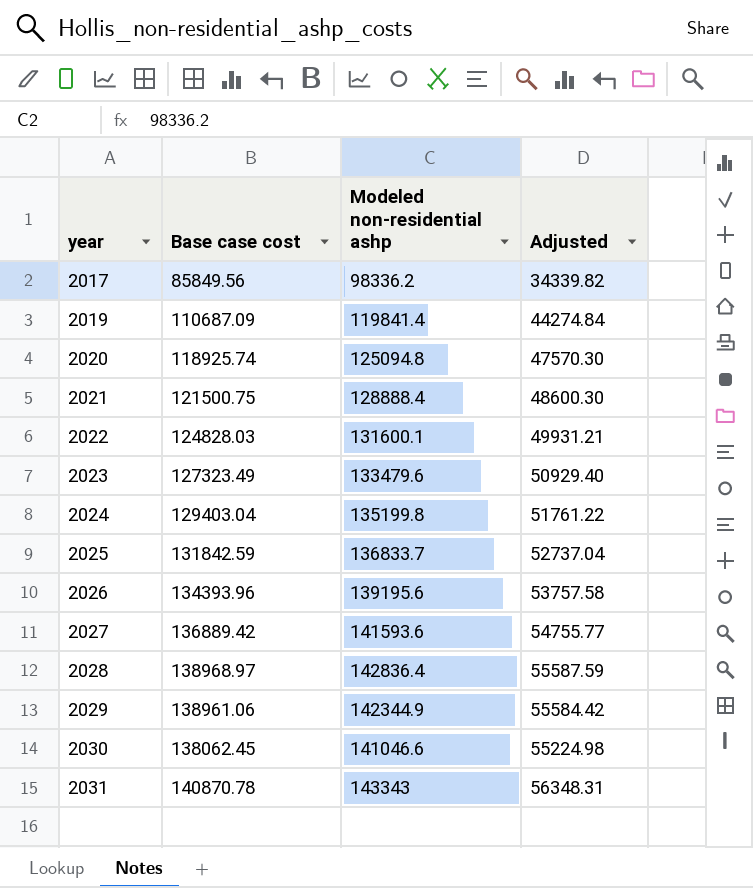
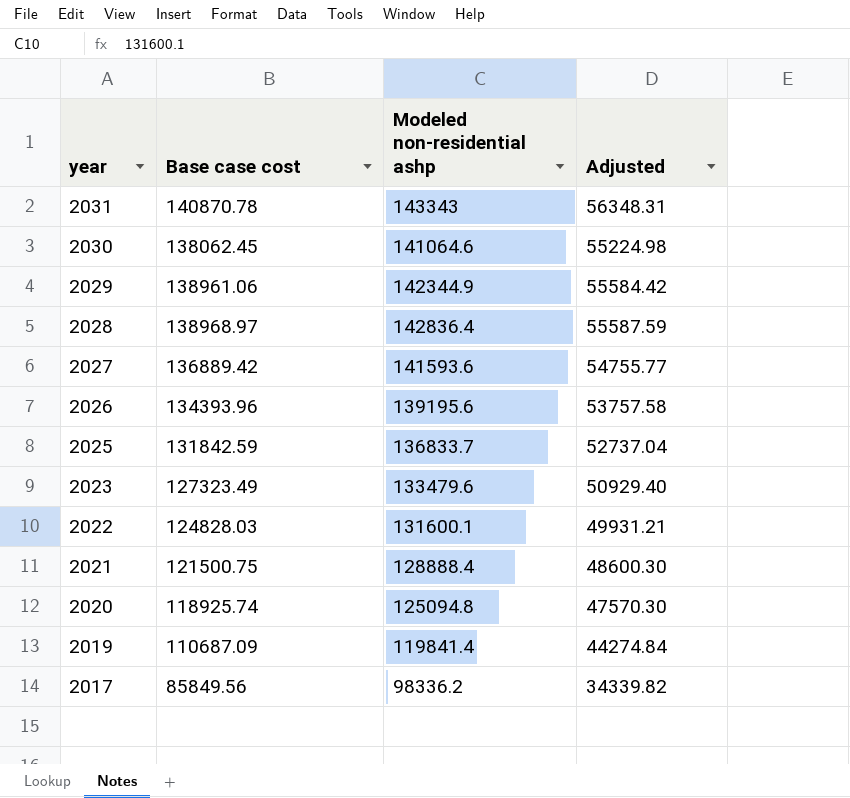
row order: year ascending -> year descending
row 2024: 129403.04 | 135199.8 | 51761.22 -> none
2030 | Modeled non-residential ashp: 141046.6 -> 141064.6

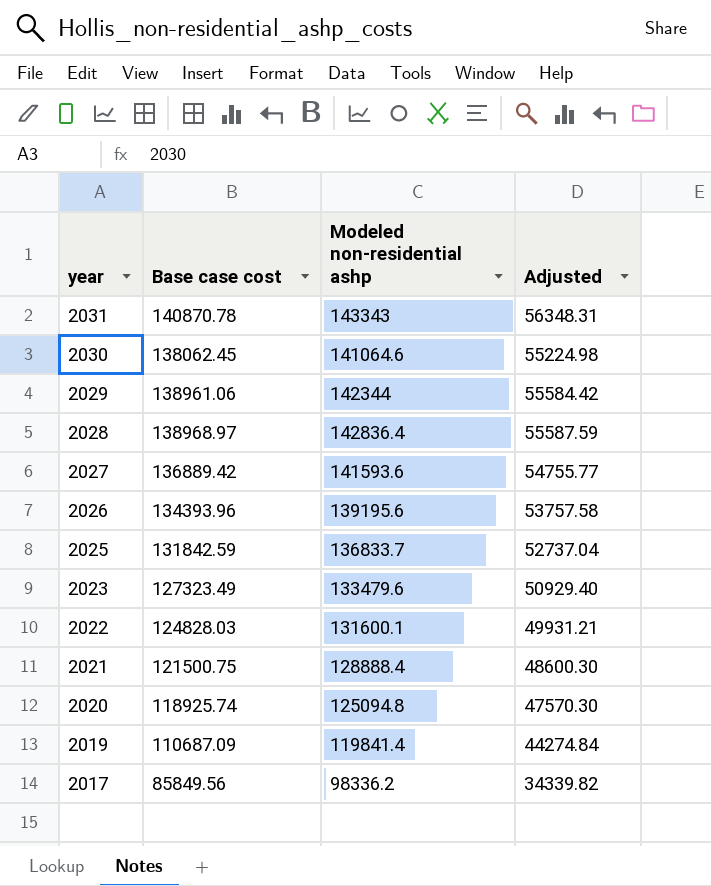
2029 | Modeled non-residential ashp: 142344.9 -> 142344

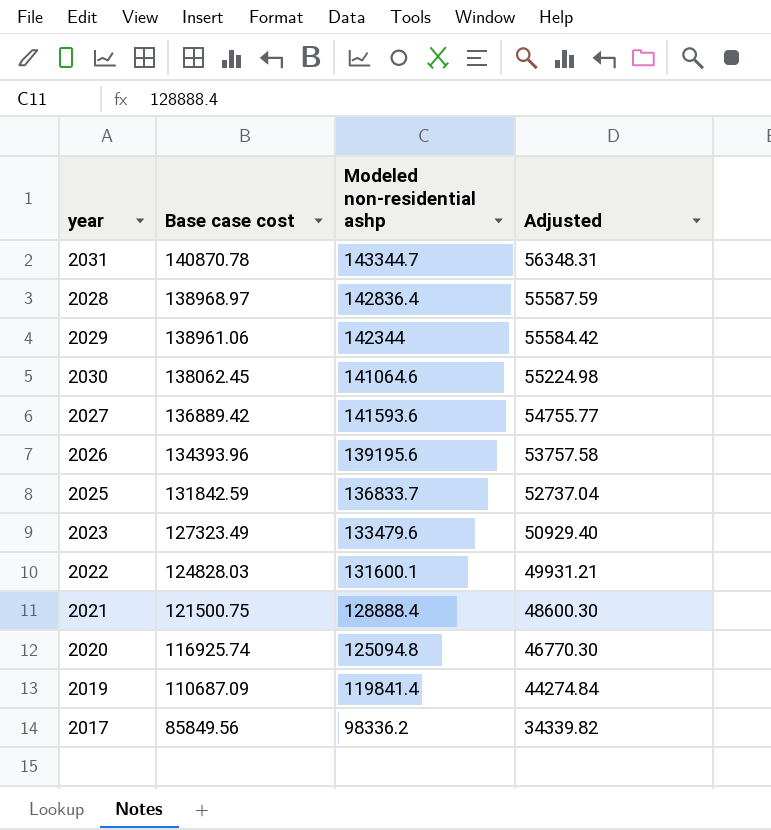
row order: year descending -> Base case cost descending
2031 | Modeled non-residential ashp: 143343 -> 143344.7
2020 | Base case cost: 118925.74 -> 116925.74
2020 | Adjusted: 47570.30 -> 46770.30

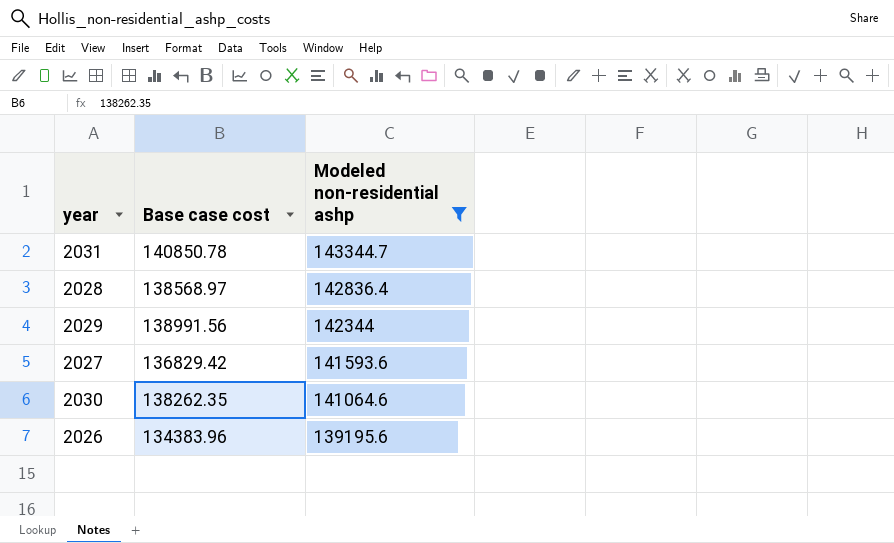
filter: none -> Modeled non-residential ashp >= 139195.6
row order: Base case cost descending -> Modeled non-residential ashp descending
column Adjusted | formula: [Base case cost] * 0.4 -> none
2031 | Base case cost: 140870.78 -> 140850.78
2028 | Base case cost: 138968.97 -> 138568.97
2029 | Base case cost: 138961.06 -> 138991.56
2027 | Base case cost: 136889.42 -> 136829.42
2030 | Base case cost: 138062.45 -> 138262.35
2026 | Base case cost: 134393.96 -> 134383.96

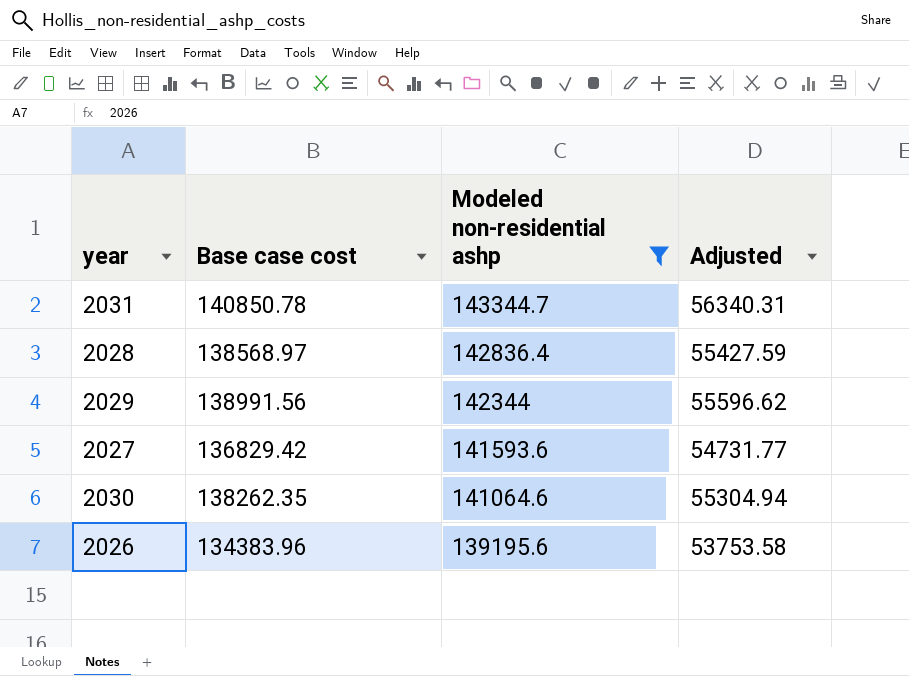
column Adjusted | formula: none -> [Base case cost] * 0.4

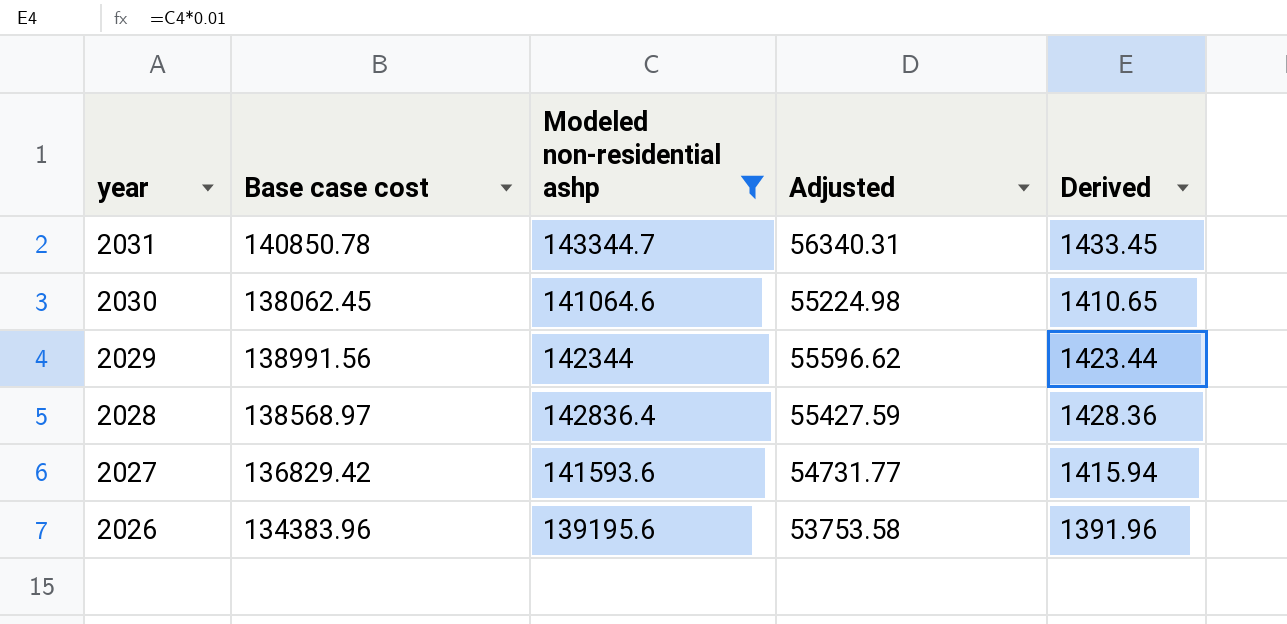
row order: Modeled non-residential ashp descending -> year descending
column Derived | formula: none -> [Modeled non-residential ashp] * 0.01
2030 | Base case cost: 138262.35 -> 138062.45
2030 | Adjusted: 55304.94 -> 55224.98

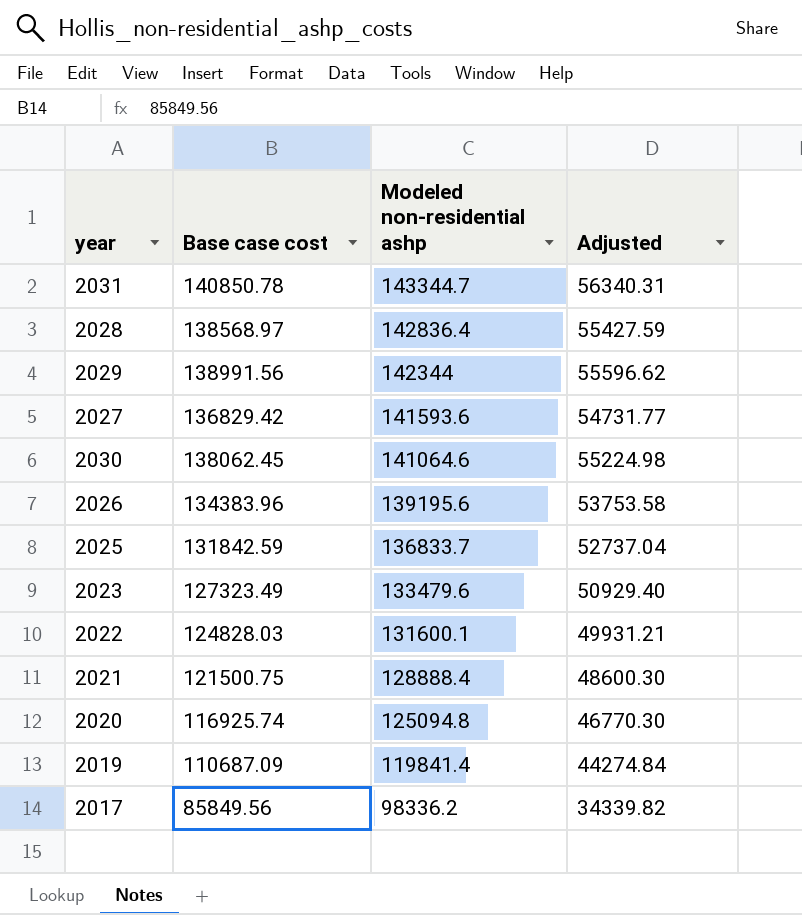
filter: Modeled non-residential ashp >= 139195.6 -> none
row order: year descending -> Modeled non-residential ashp descending
column Derived | formula: [Modeled non-residential ashp] * 0.01 -> none

